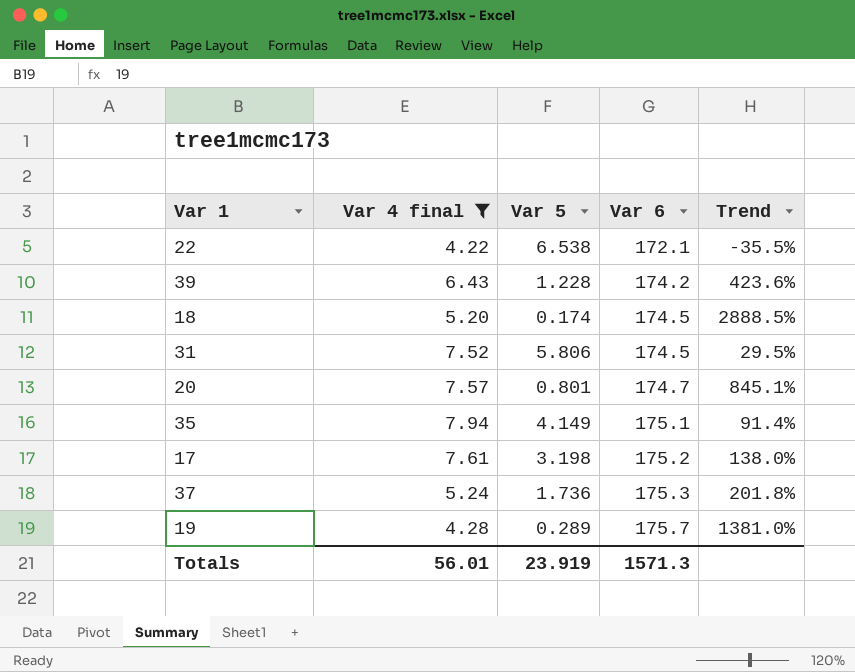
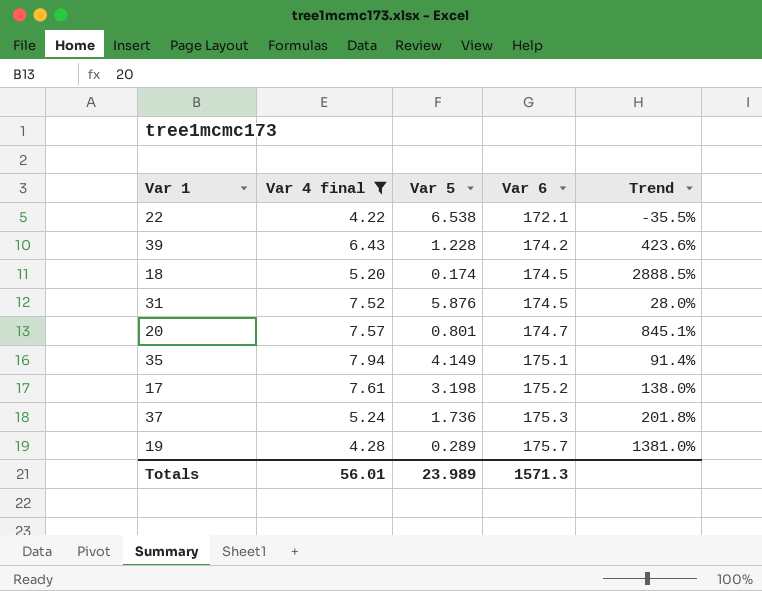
31 | Var 5: 5.806 -> 5.876
31 | Trend: 29.5% -> 28.0%
Totals | Var 5: 23.919 -> 23.989

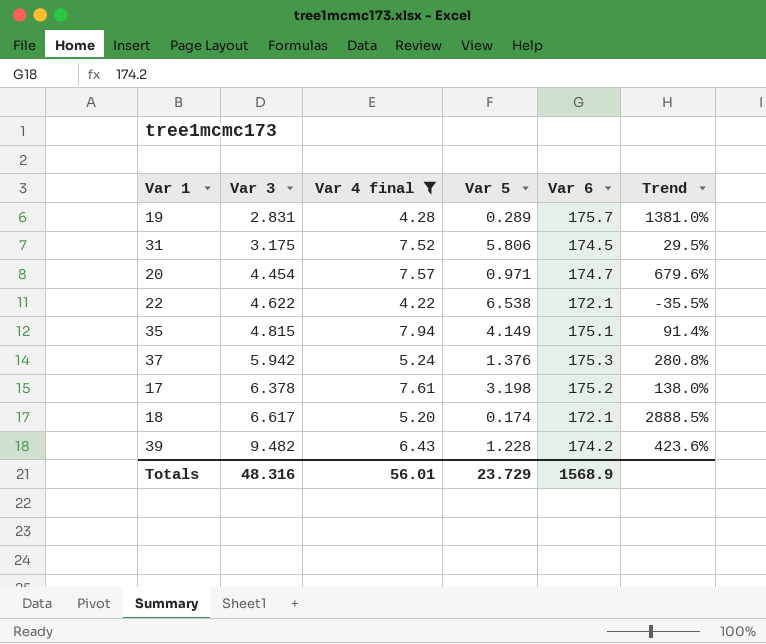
row order: Var 6 ascending -> Var 3 ascending
column Var 3 | position: none -> 2
31 | Var 5: 5.876 -> 5.806
31 | Trend: 28.0% -> 29.5%
20 | Var 5: 0.801 -> 0.971
20 | Trend: 845.1% -> 679.6%
37 | Var 5: 1.736 -> 1.376
37 | Trend: 201.8% -> 280.8%
18 | Var 6: 174.5 -> 172.1
Totals | Var 5: 23.989 -> 23.729
Totals | Var 6: 1571.3 -> 1568.9

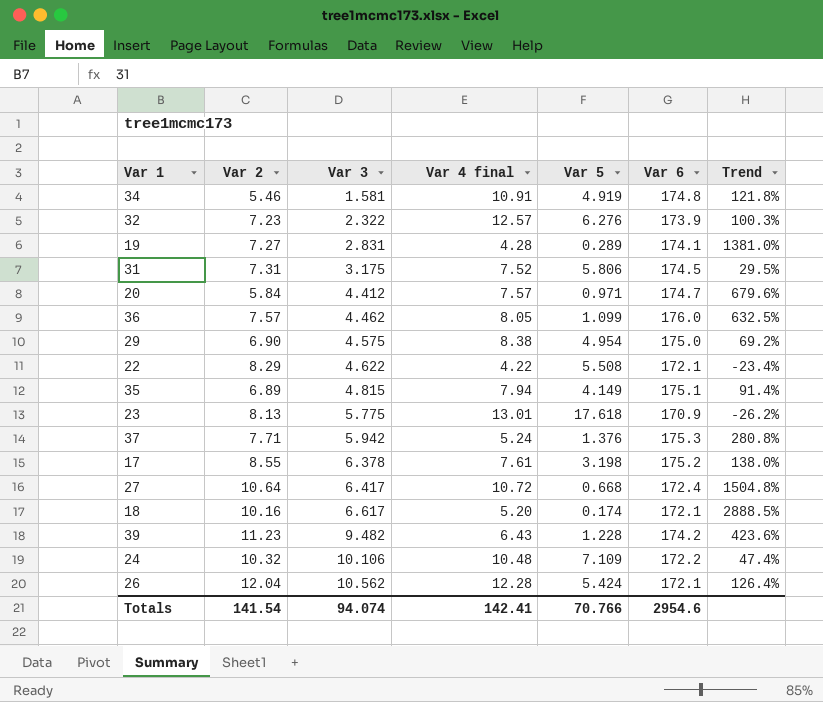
filter: Var 4 final <= 7.94 -> none
column Var 2 | position: none -> 2
19 | Var 6: 175.7 -> 174.1
20 | Var 3: 4.454 -> 4.412
22 | Var 5: 6.538 -> 5.508
22 | Trend: -35.5% -> -23.4%
Totals | Var 3: 48.316 -> 94.074
Totals | Var 4 final: 56.01 -> 142.41
Totals | Var 5: 23.729 -> 70.766
Totals | Var 6: 1568.9 -> 2954.6

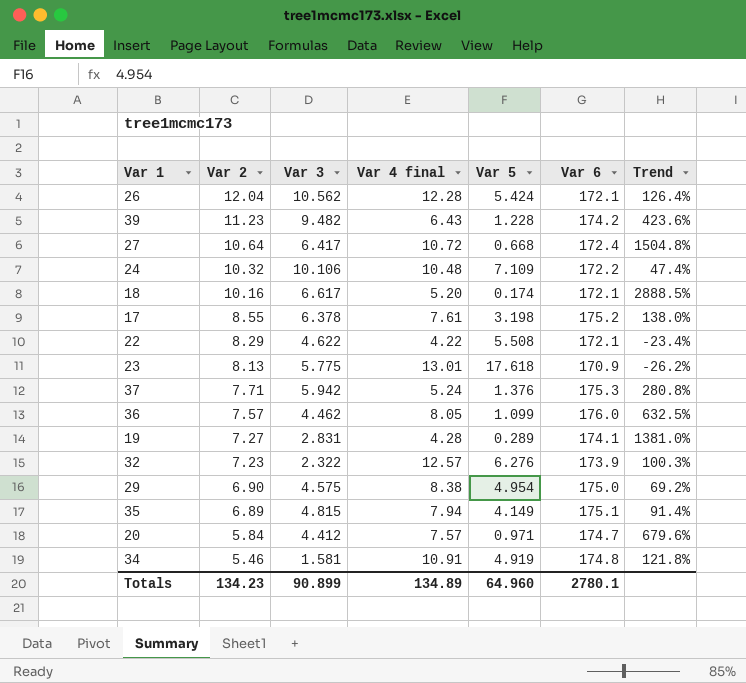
row order: Var 3 ascending -> Var 2 descending
row 31: 7.31 | 3.175 | 7.52 | 5.806 | 174.5 | 29.5% -> none
Totals | Var 2: 141.54 -> 134.23
Totals | Var 3: 94.074 -> 90.899
Totals | Var 4 final: 142.41 -> 134.89
Totals | Var 5: 70.766 -> 64.960
Totals | Var 6: 2954.6 -> 2780.1

